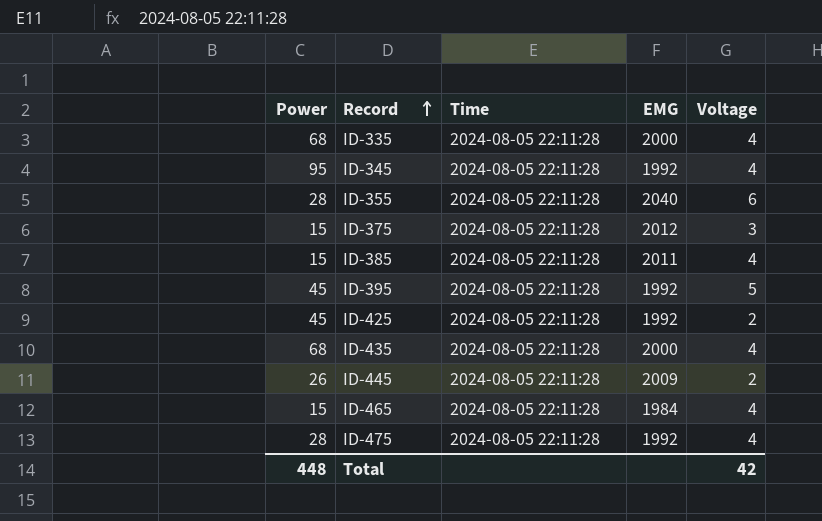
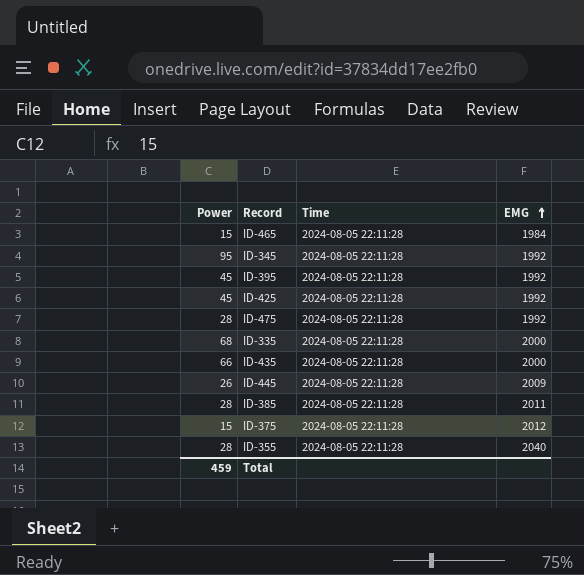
row order: Record ascending -> EMG ascending
column Voltage | position: 5 -> none
ID-435 | Power: 68 -> 66
ID-385 | Power: 15 -> 28
Total | Power: 448 -> 459

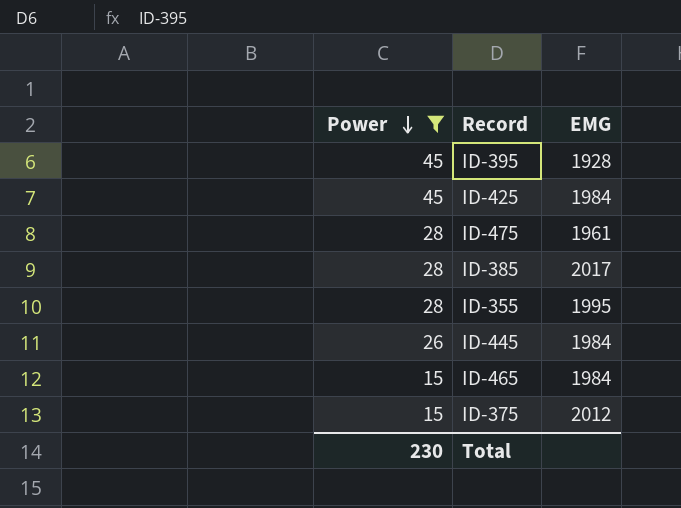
filter: none -> Power <= 45
row order: EMG ascending -> Power descending
column Time | position: 3 -> none
ID-395 | EMG: 1992 -> 1928
ID-425 | EMG: 1992 -> 1984
ID-475 | EMG: 1992 -> 1961
ID-385 | EMG: 2011 -> 2017
ID-355 | EMG: 2040 -> 1995
ID-445 | EMG: 2009 -> 1984
Total | Power: 459 -> 230

